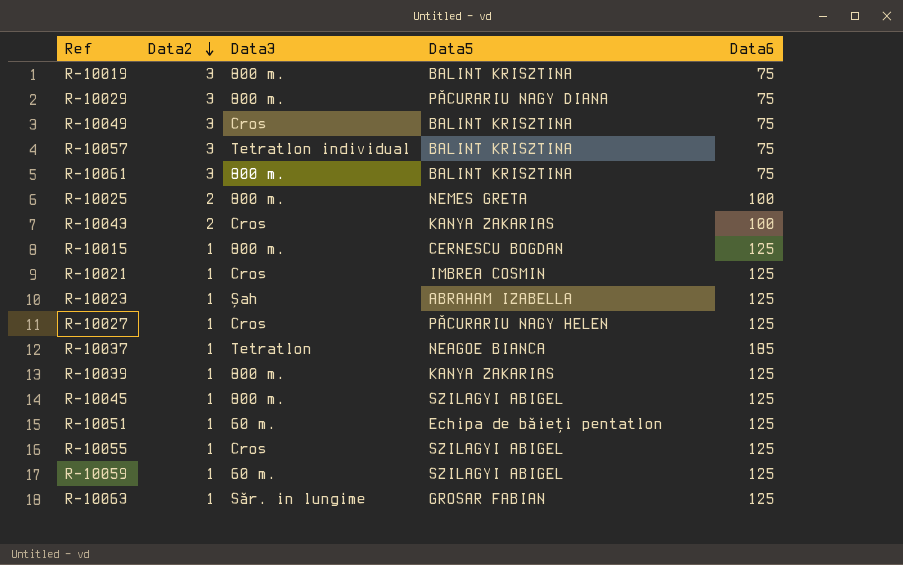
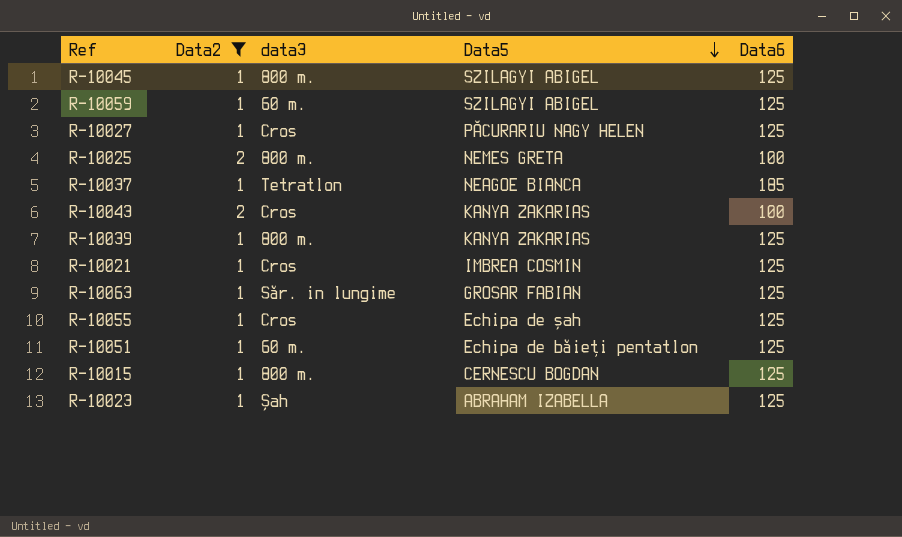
filter: none -> Data2 != 3
row order: Data2 descending -> Data5 descending
column name: Data3 -> data3
R-10055 | Data5: SZILAGYI ABIGEL -> Echipa de șah

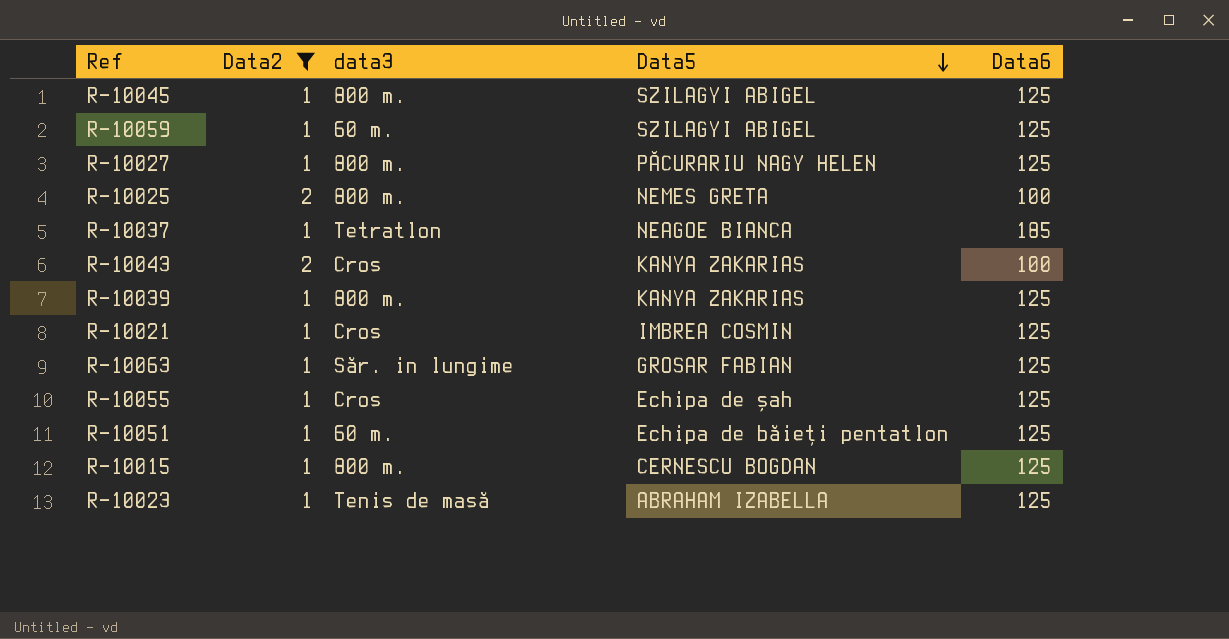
R-10027 | data3: Cros -> 800 m.
R-10023 | data3: Șah -> Tenis de masă

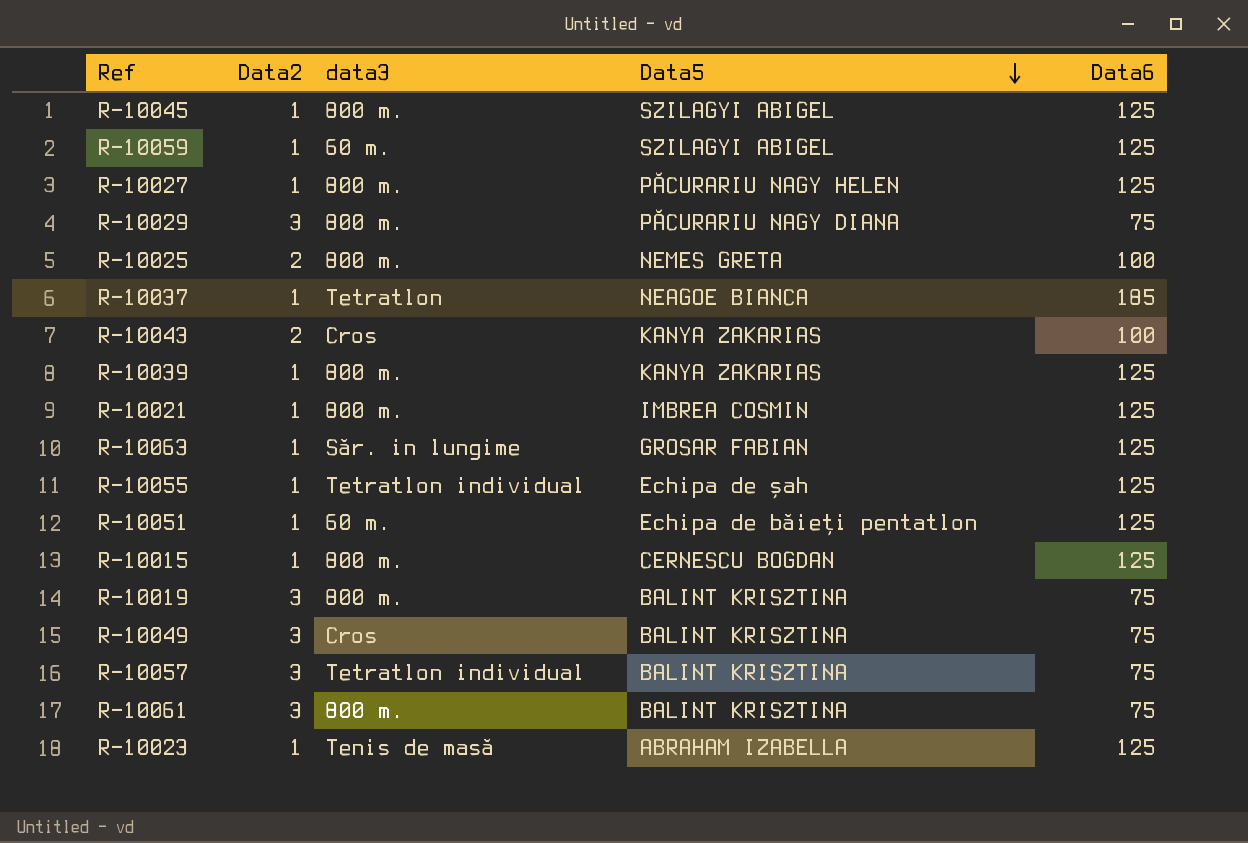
filter: Data2 != 3 -> none
R-10021 | data3: Cros -> 800 m.
R-10055 | data3: Cros -> Tetratlon individual

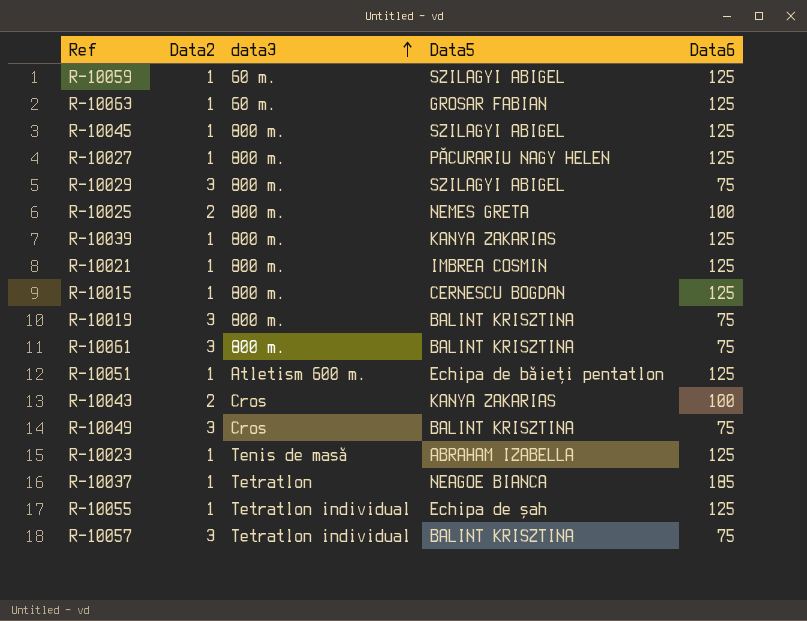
row order: Data5 descending -> data3 ascending
R-10063 | data3: Săr. in lungime -> 60 m.
R-10029 | Data5: PĂCURARIU NAGY DIANA -> SZILAGYI ABIGEL
R-10051 | data3: 60 m. -> Atletism 600 m.

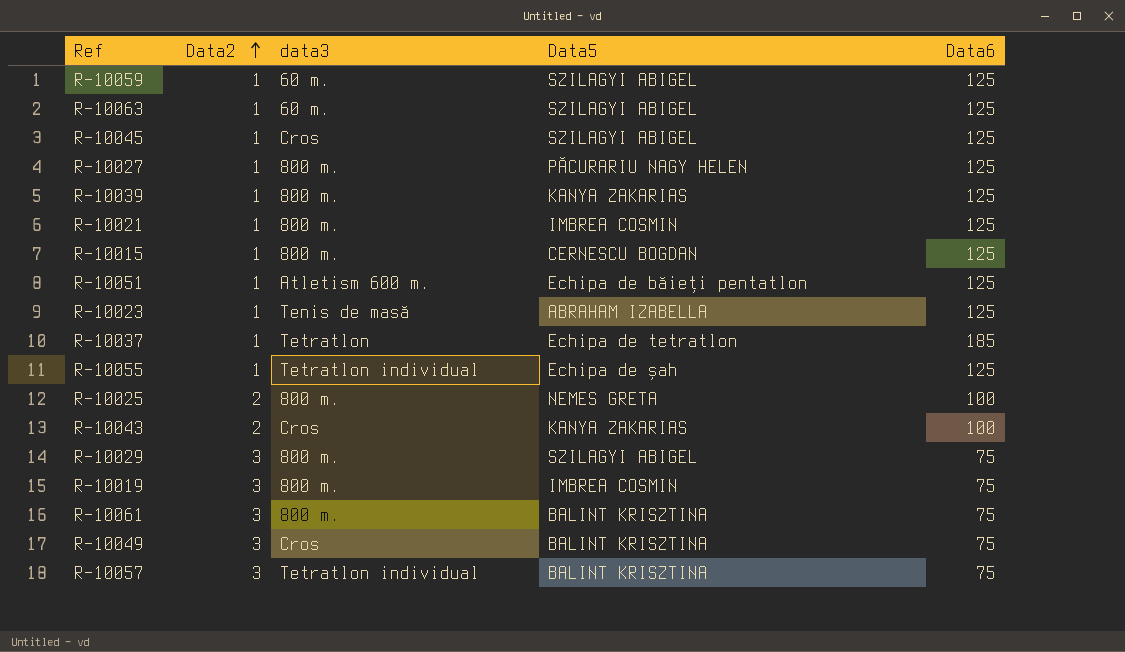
row order: data3 ascending -> Data2 ascending
R-10063 | Data5: GROSAR FABIAN -> SZILAGYI ABIGEL
R-10045 | data3: 800 m. -> Cros
R-10037 | Data5: NEAGOE BIANCA -> Echipa de tetratlon
R-10019 | Data5: BALINT KRISZTINA -> IMBREA COSMIN

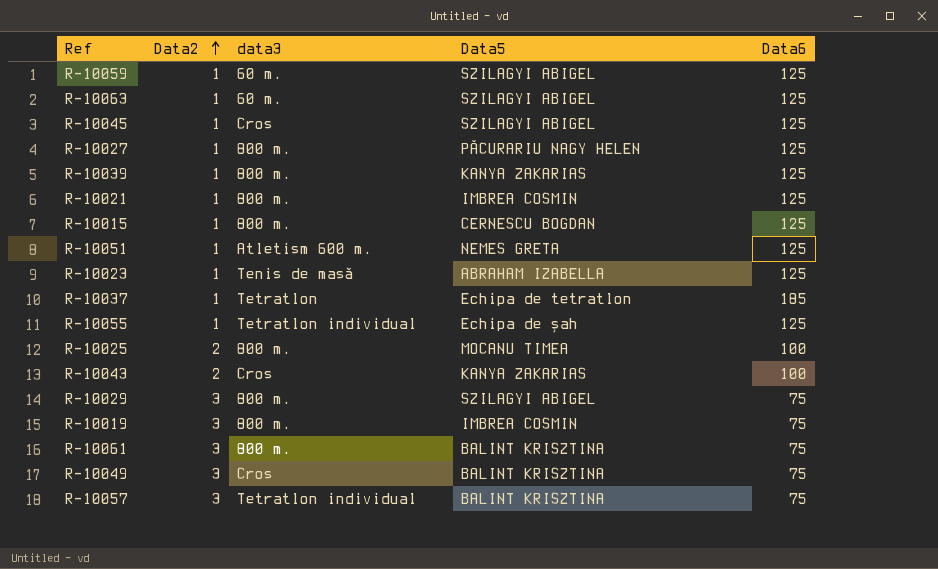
R-10051 | Data5: Echipa de băieți pentatlon -> NEMES GRETA
R-10025 | Data5: NEMES GRETA -> MOCANU TIMEA

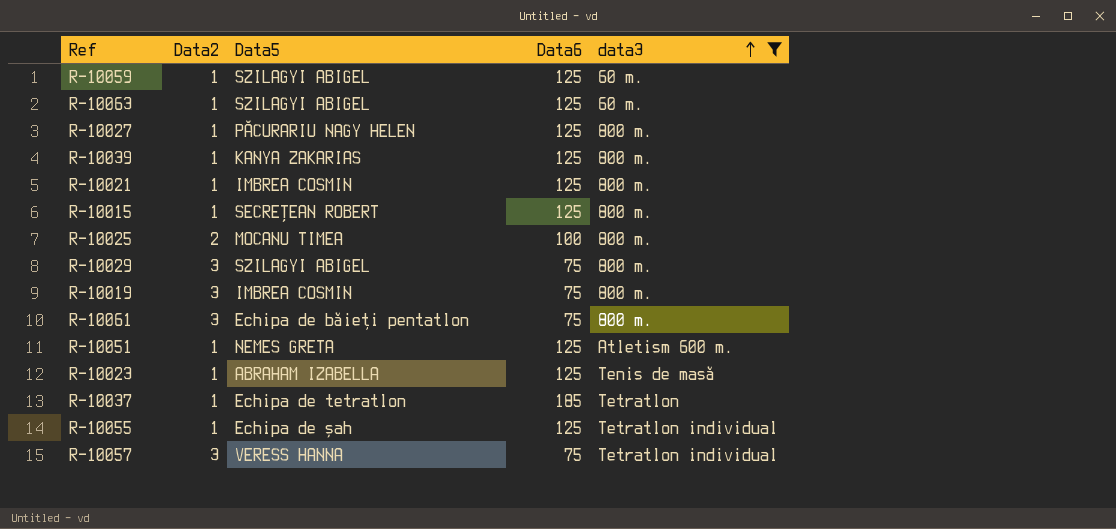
filter: none -> data3 != Cros
row order: Data2 ascending -> data3 ascending
column data3 | position: 3 -> 5
R-10015 | Data5: CERNESCU BOGDAN -> SECREȚEAN ROBERT
R-10061 | Data5: BALINT KRISZTINA -> Echipa de băieți pentatlon
R-10057 | Data5: BALINT KRISZTINA -> VERESS HANNA

